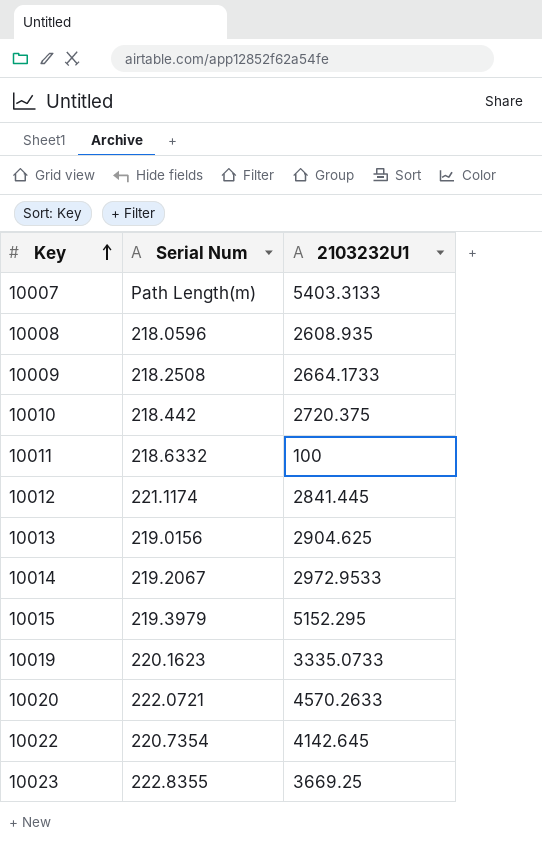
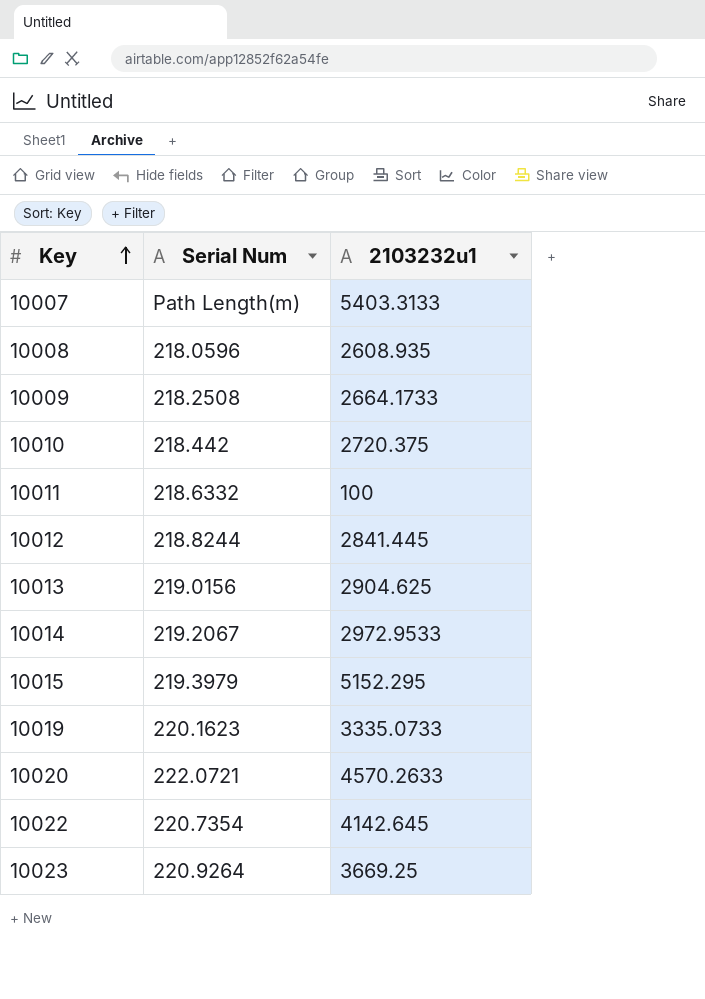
column name: 2103232U1 -> 2103232u1
10012 | Serial Num: 221.1174 -> 218.8244
10023 | Serial Num: 222.8355 -> 220.9264

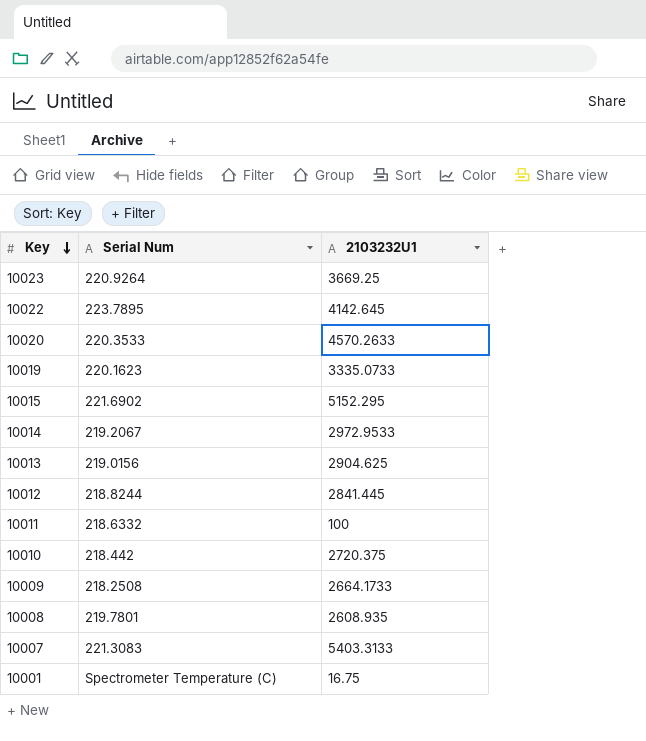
row order: Key ascending -> Key descending
column name: 2103232u1 -> 2103232U1
10022 | Serial Num: 220.7354 -> 223.7895
10020 | Serial Num: 222.0721 -> 220.3533
10015 | Serial Num: 219.3979 -> 221.6902
10008 | Serial Num: 218.0596 -> 219.7801
10007 | Serial Num: Path Length(m) -> 221.3083
row 10001: none -> Spectrometer Temperature (C) | 16.75

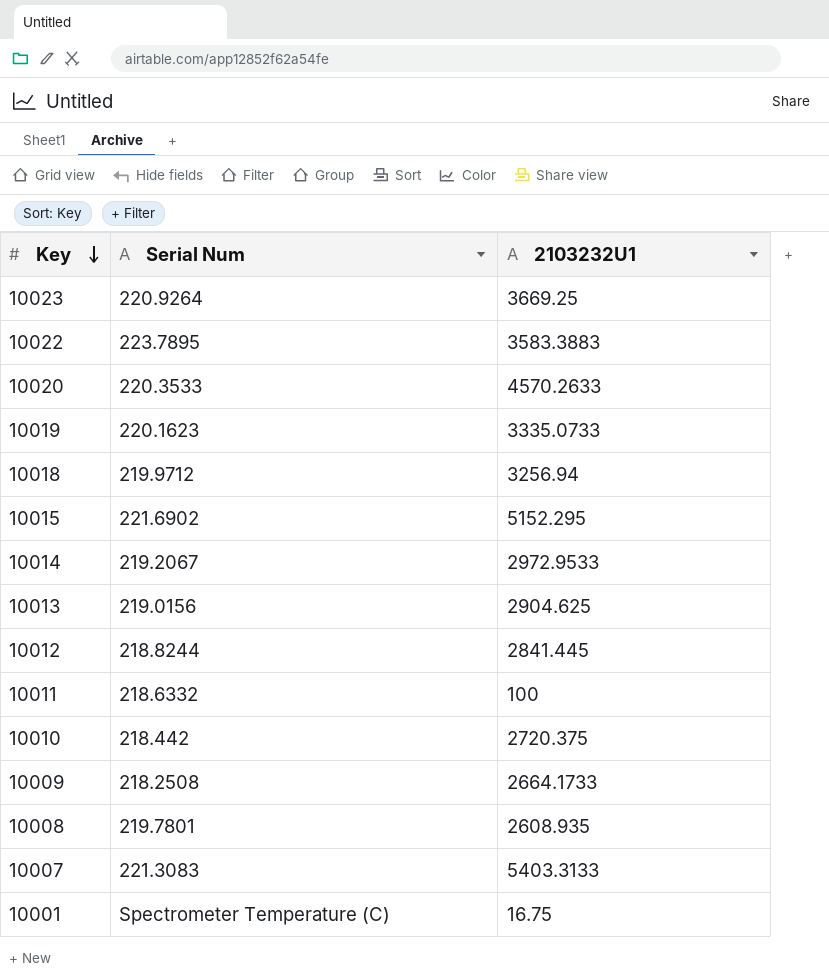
10022 | 2103232U1: 4142.645 -> 3583.3883
row 10018: none -> 219.9712 | 3256.94

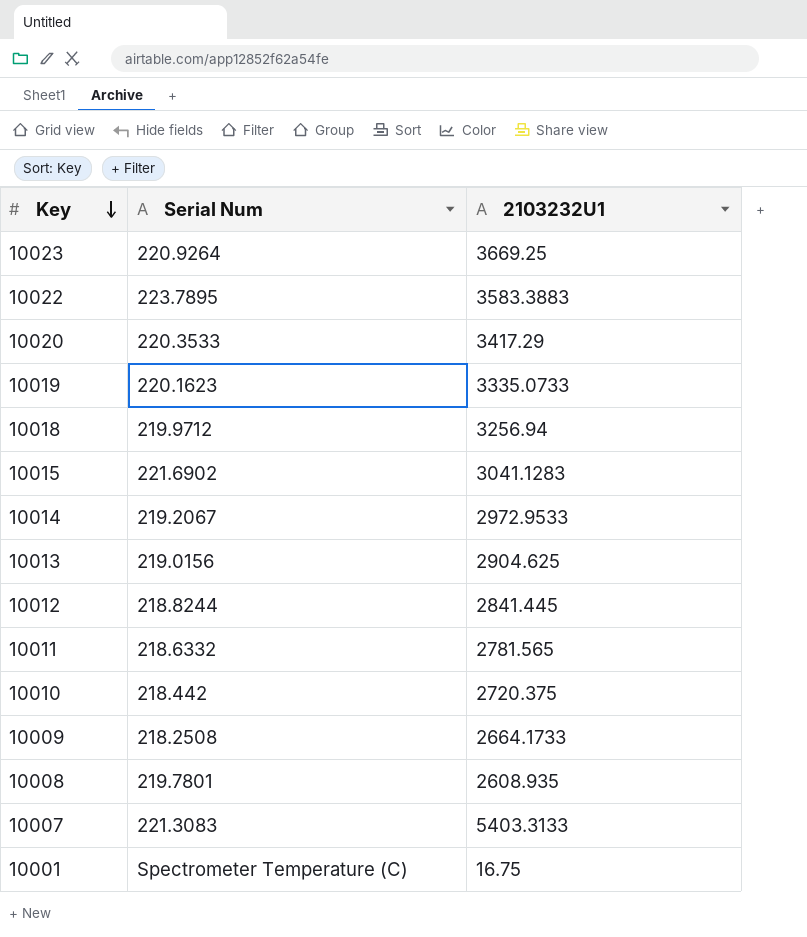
10020 | 2103232U1: 4570.2633 -> 3417.29
10015 | 2103232U1: 5152.295 -> 3041.1283
10011 | 2103232U1: 100 -> 2781.565

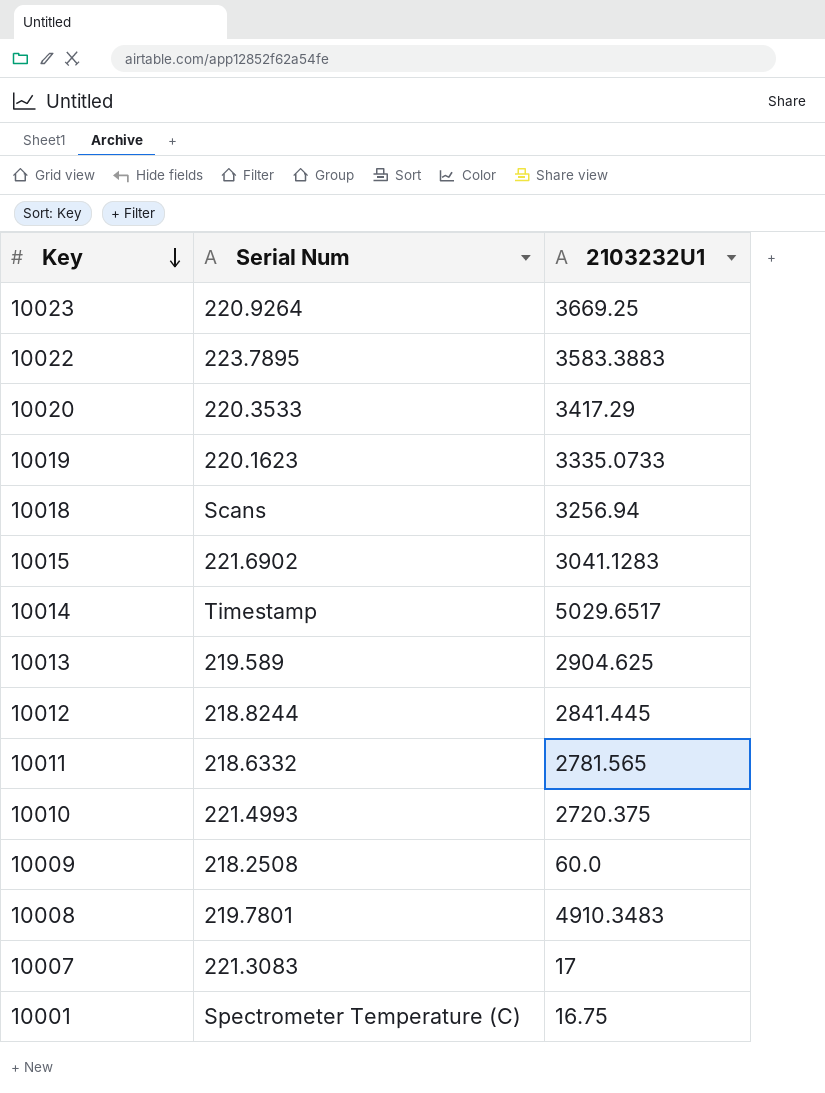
10018 | Serial Num: 219.9712 -> Scans
10014 | Serial Num: 219.2067 -> Timestamp
10014 | 2103232U1: 2972.9533 -> 5029.6517
10013 | Serial Num: 219.0156 -> 219.589
10010 | Serial Num: 218.442 -> 221.4993
10009 | 2103232U1: 2664.1733 -> 60.0
10008 | 2103232U1: 2608.935 -> 4910.3483
10007 | 2103232U1: 5403.3133 -> 17

